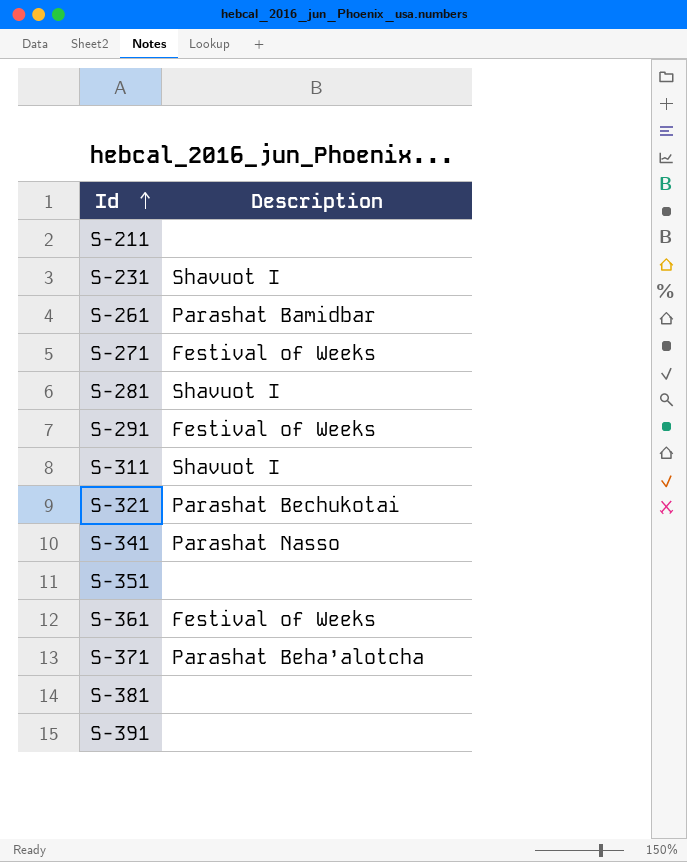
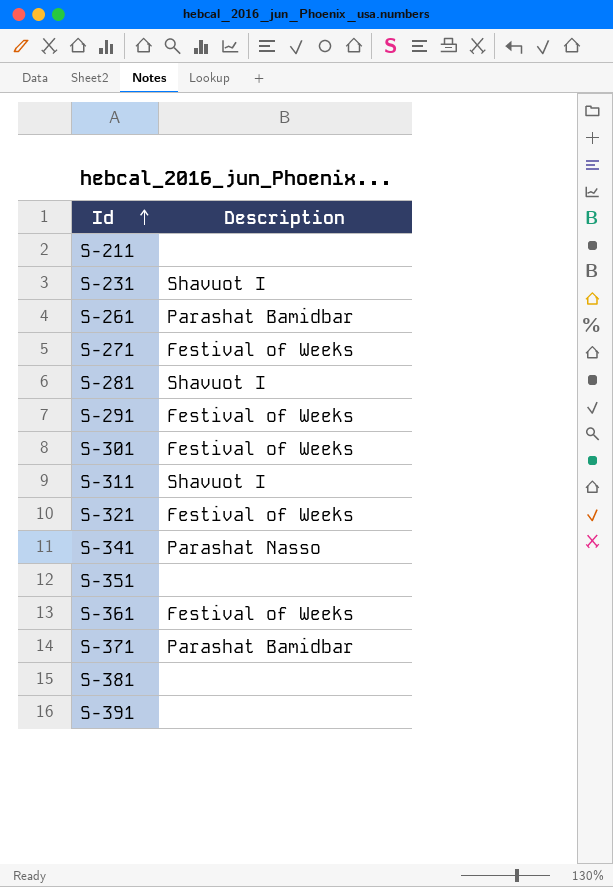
row S-301: none -> Festival of Weeks
S-321 | Description: Parashat Bechukotai -> Festival of Weeks
S-371 | Description: Parashat Beha’alotcha -> Parashat Bamidbar

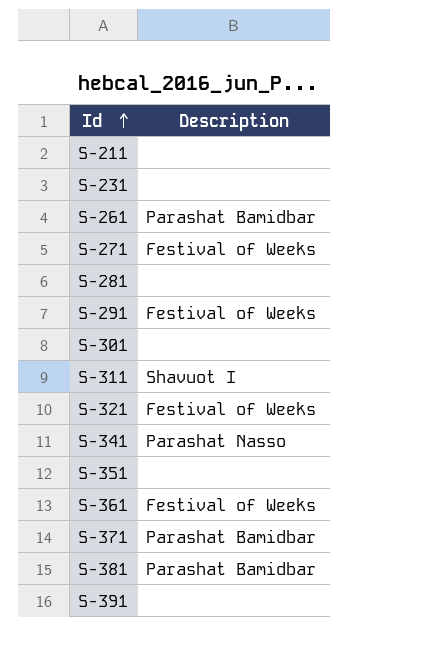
S-231 | Description: Shavuot I -> none
S-281 | Description: Shavuot I -> none
S-301 | Description: Festival of Weeks -> none
S-381 | Description: none -> Parashat Bamidbar

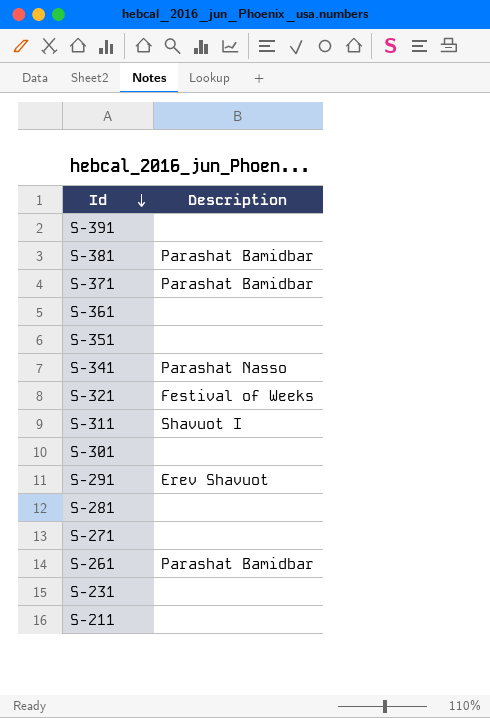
row order: Id ascending -> Id descending
S-361 | Description: Festival of Weeks -> none
S-291 | Description: Festival of Weeks -> Erev Shavuot
S-271 | Description: Festival of Weeks -> none

